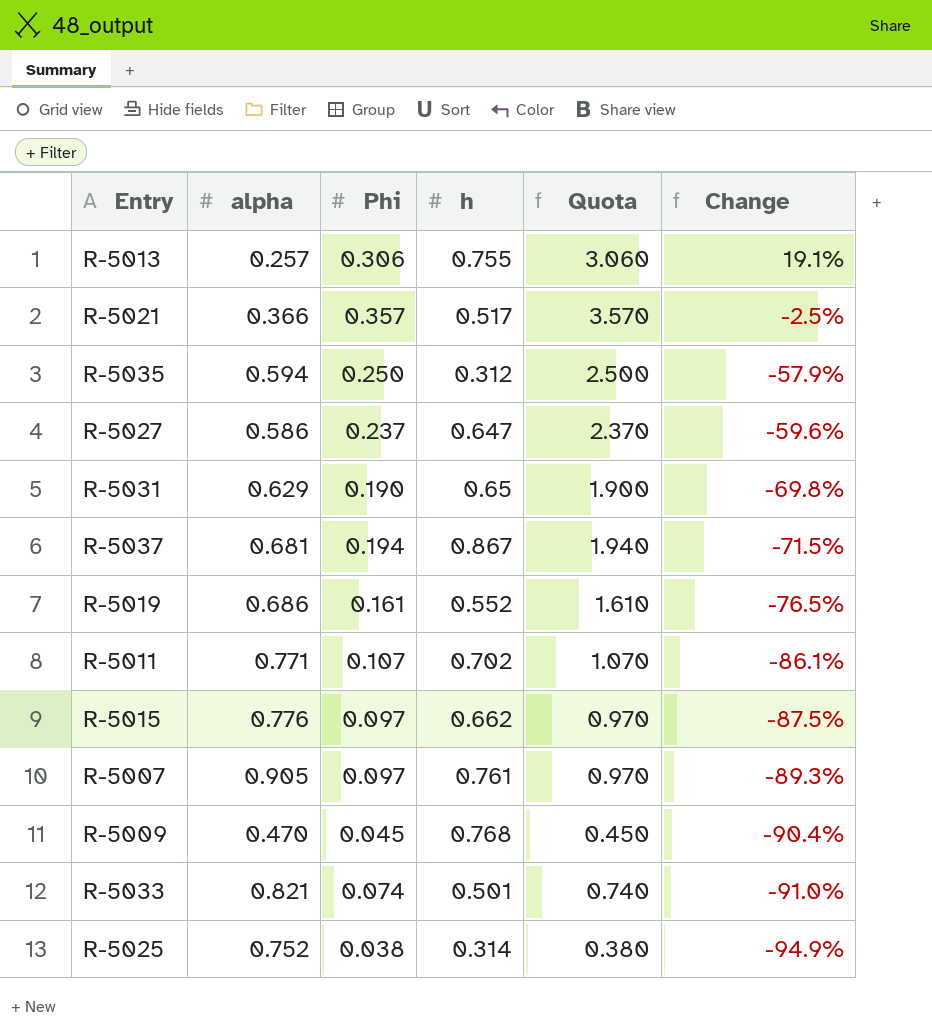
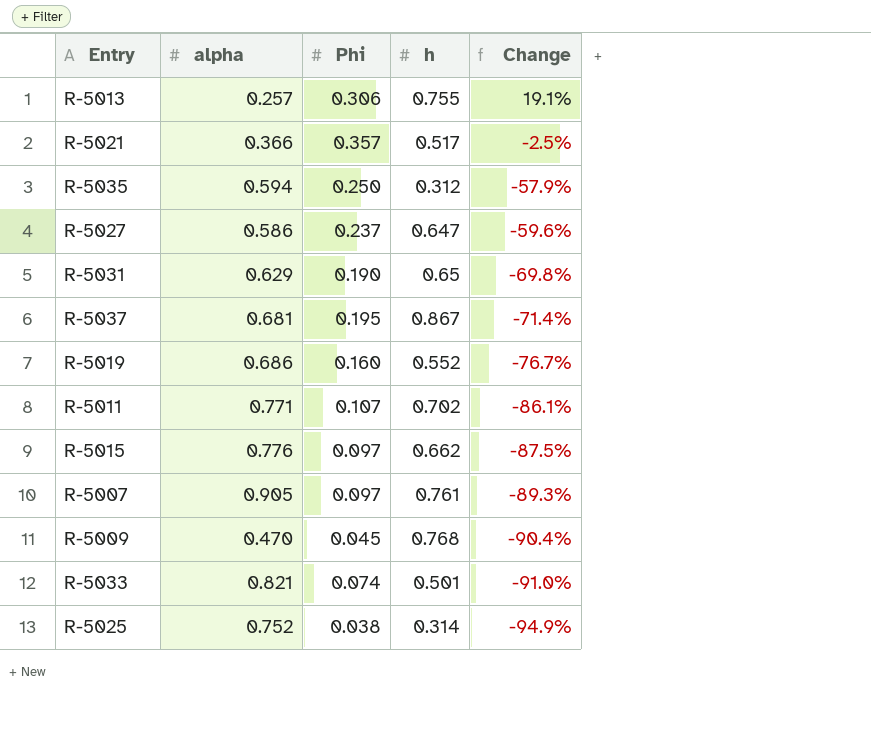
column Quota | formula: [Phi] * 10 -> none
R-5037 | Phi: 0.194 -> 0.195
R-5037 | Change: -71.5% -> -71.4%
R-5019 | Phi: 0.161 -> 0.160
R-5019 | Change: -76.5% -> -76.7%

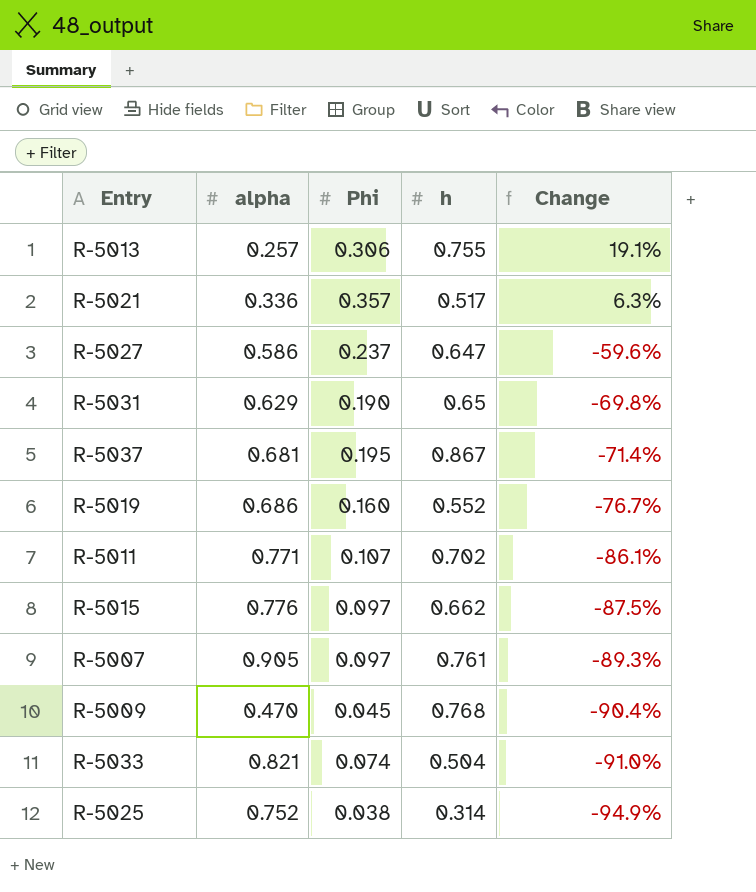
row R-5035: 0.594 | 0.250 | 0.312 | -57.9% -> none
R-5021 | alpha: 0.366 -> 0.336
R-5021 | Change: -2.5% -> 6.3%
R-5033 | h: 0.501 -> 0.504

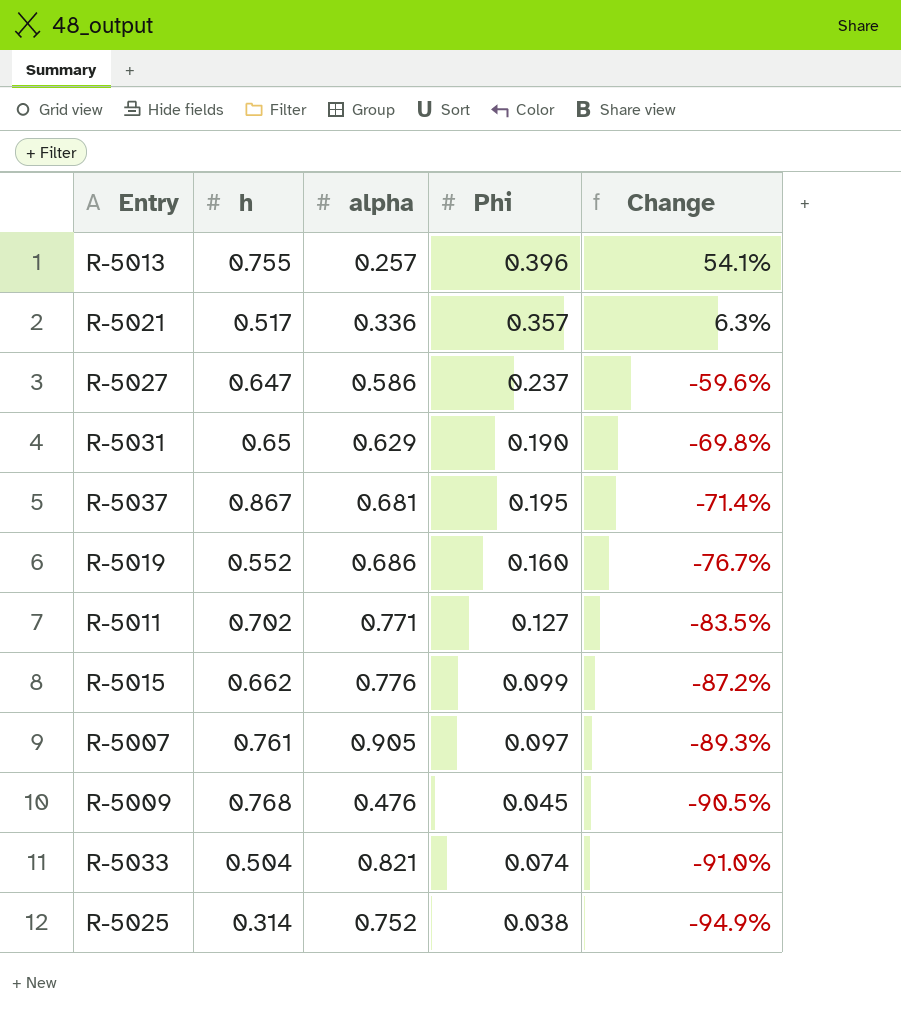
column h | position: 4 -> 2
R-5013 | Phi: 0.306 -> 0.396
R-5013 | Change: 19.1% -> 54.1%
R-5011 | Phi: 0.107 -> 0.127
R-5011 | Change: -86.1% -> -83.5%
R-5015 | Phi: 0.097 -> 0.099
R-5015 | Change: -87.5% -> -87.2%
R-5009 | alpha: 0.470 -> 0.476
R-5009 | Change: -90.4% -> -90.5%

